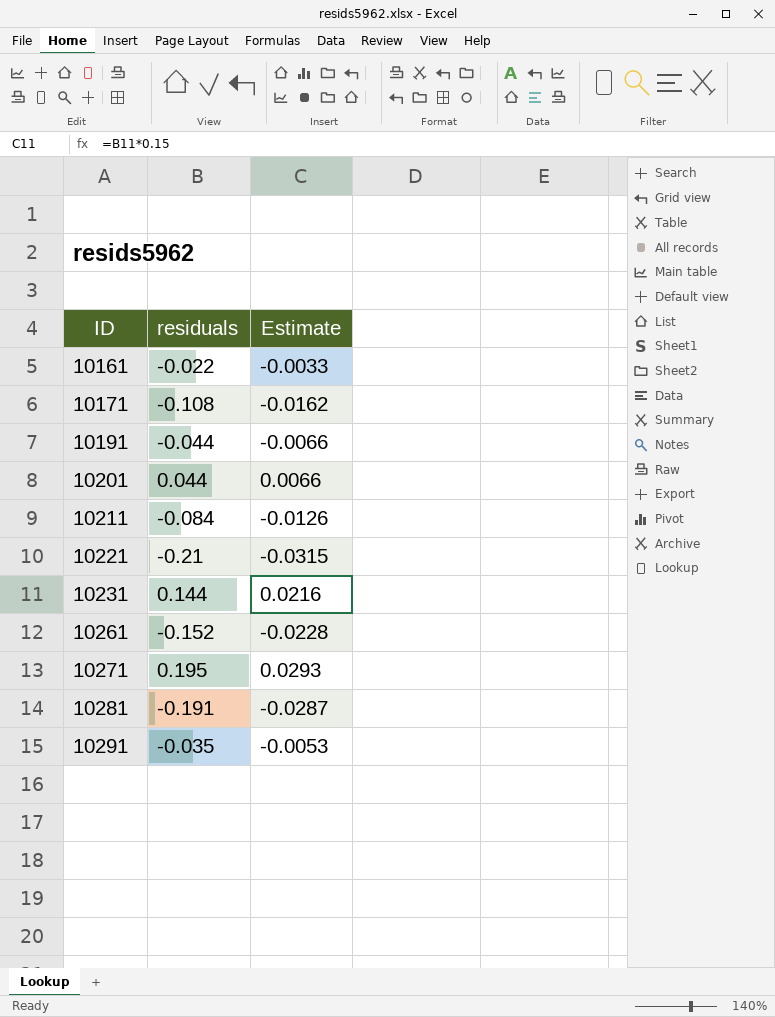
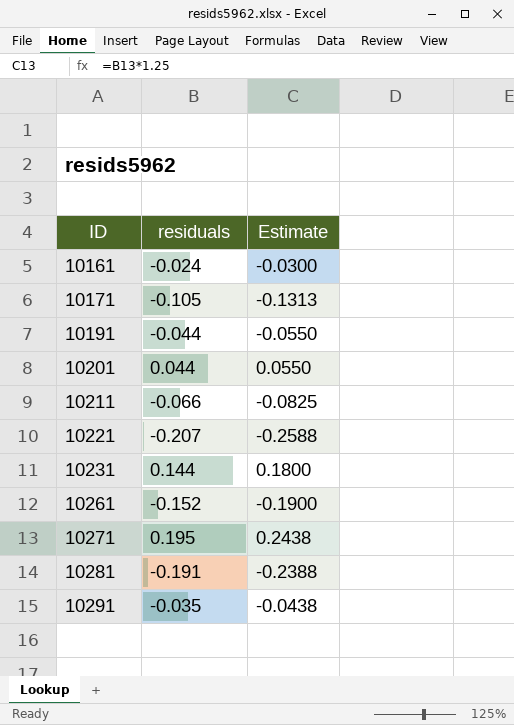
column Estimate | formula: [residuals] * 0.15 -> [residuals] * 1.25
10161 | residuals: -0.022 -> -0.024
10171 | residuals: -0.108 -> -0.105
10211 | residuals: -0.084 -> -0.066
10221 | residuals: -0.21 -> -0.207

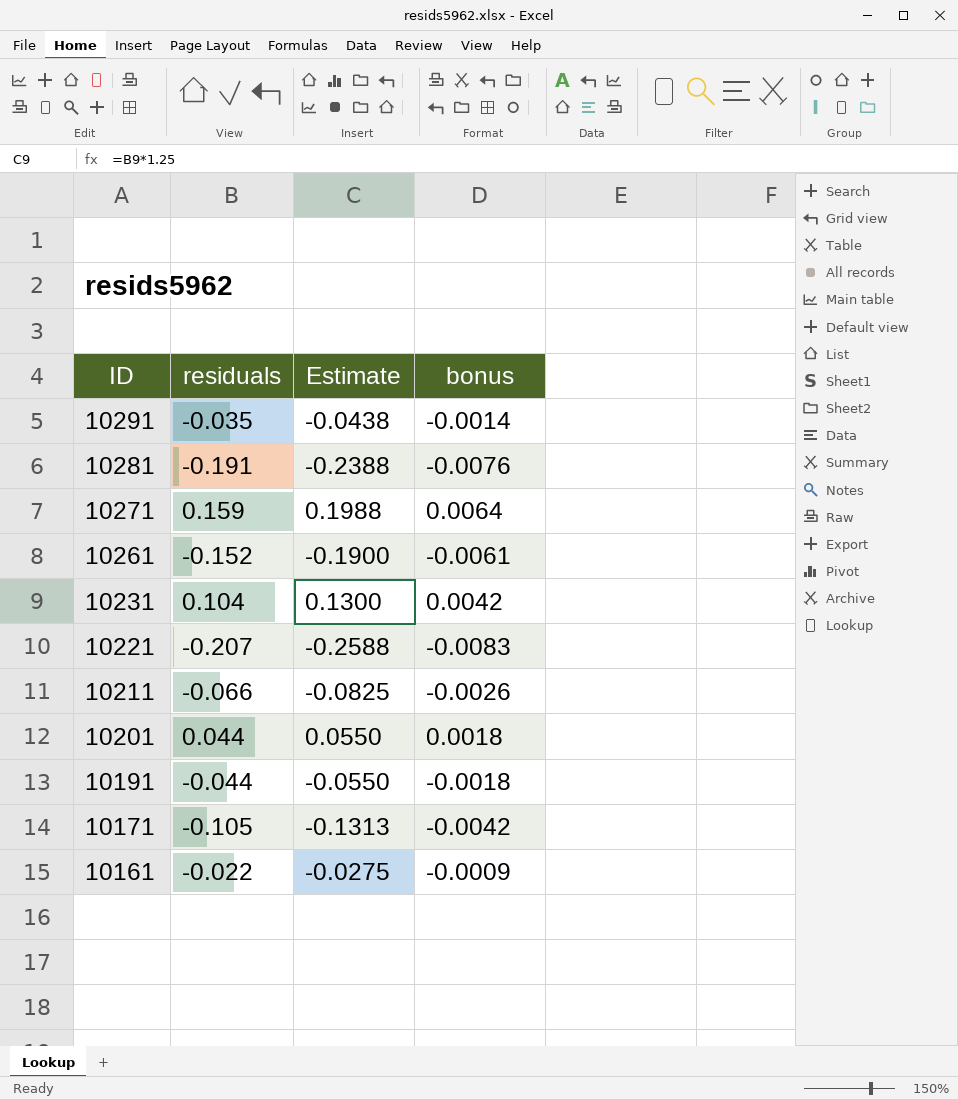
row order: ID ascending -> ID descending
column bonus | formula: none -> [residuals] * 0.04
10271 | residuals: 0.195 -> 0.159
10271 | Estimate: 0.2438 -> 0.1988
10231 | residuals: 0.144 -> 0.104
10231 | Estimate: 0.1800 -> 0.1300
10161 | residuals: -0.024 -> -0.022
10161 | Estimate: -0.0300 -> -0.0275

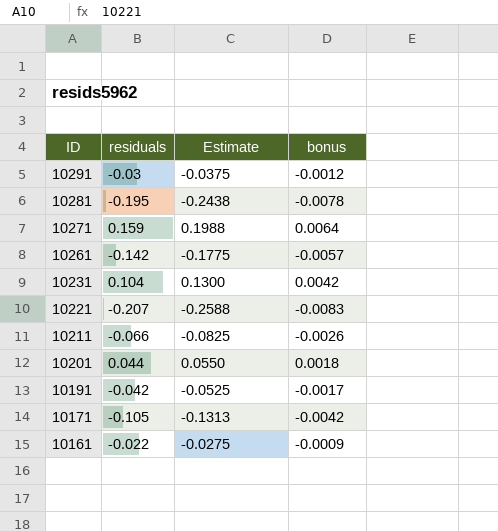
10291 | residuals: -0.035 -> -0.03
10291 | Estimate: -0.0438 -> -0.0375
10291 | bonus: -0.0014 -> -0.0012
10281 | residuals: -0.191 -> -0.195
10281 | Estimate: -0.2388 -> -0.2438
10281 | bonus: -0.0076 -> -0.0078
10261 | residuals: -0.152 -> -0.142
10261 | Estimate: -0.1900 -> -0.1775
10261 | bonus: -0.0061 -> -0.0057
10191 | residuals: -0.044 -> -0.042
10191 | Estimate: -0.0550 -> -0.0525
10191 | bonus: -0.0018 -> -0.0017

